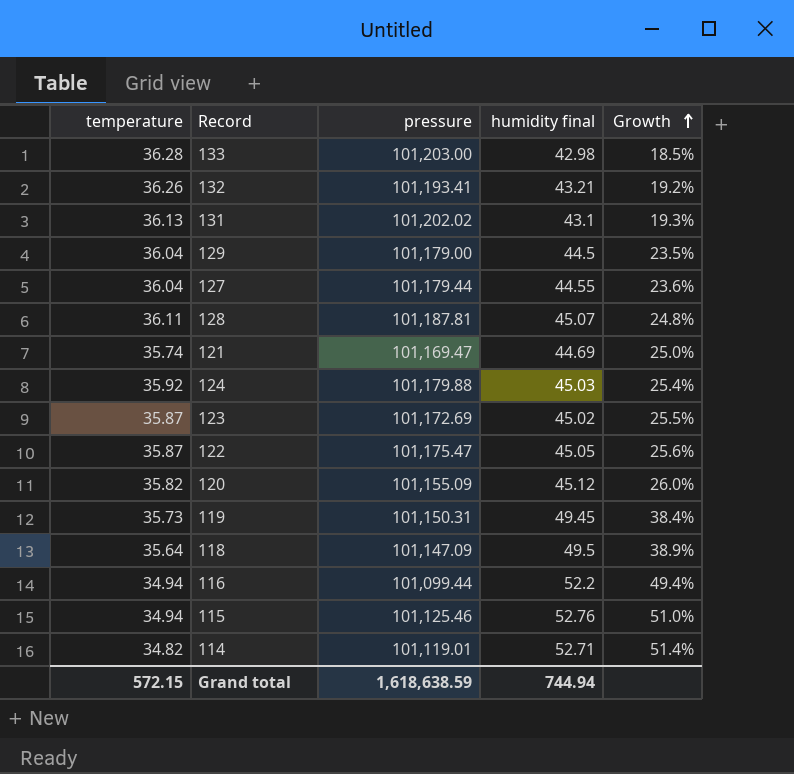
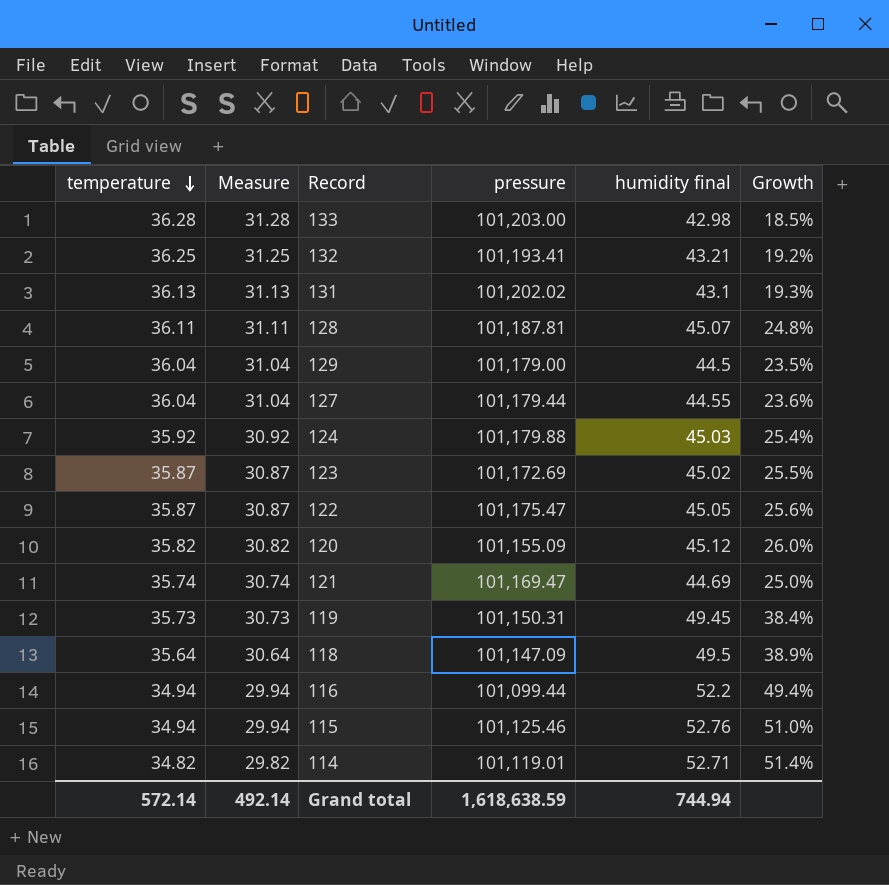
row order: Growth ascending -> temperature descending
column Measure | formula: none -> [temperature] - 5
132 | temperature: 36.26 -> 36.25
Grand total | temperature: 572.15 -> 572.14

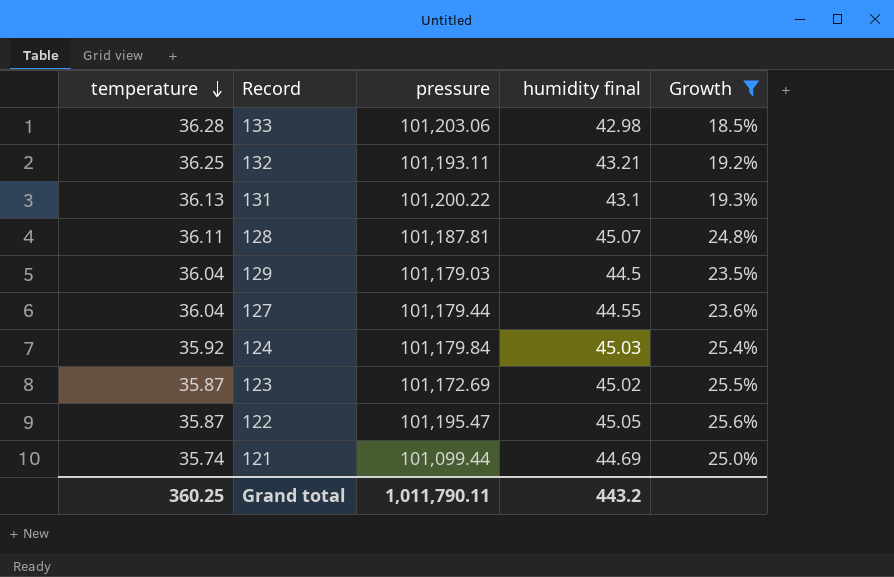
filter: none -> Growth <= 25.6%
column Measure | formula: [temperature] - 5 -> none
133 | pressure: 101,203.00 -> 101,203.06
132 | pressure: 101,193.41 -> 101,193.11
131 | pressure: 101,202.02 -> 101,200.22
129 | pressure: 101,179.00 -> 101,179.03
124 | pressure: 101,179.88 -> 101,179.84
122 | pressure: 101,175.47 -> 101,195.47
121 | pressure: 101,169.47 -> 101,099.44
Grand total | temperature: 572.14 -> 360.25
Grand total | pressure: 1,618,638.59 -> 1,011,790.11
Grand total | humidity final: 744.94 -> 443.2

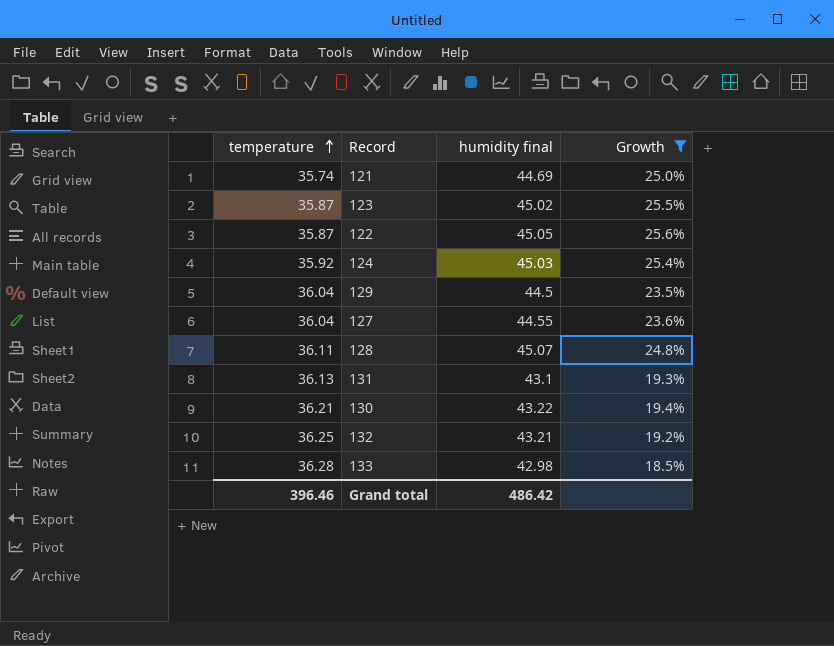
row order: temperature descending -> temperature ascending
column pressure | position: 3 -> none
row 130: none -> 36.21 | 43.22 | 19.4%
Grand total | temperature: 360.25 -> 396.46
Grand total | humidity final: 443.2 -> 486.42

